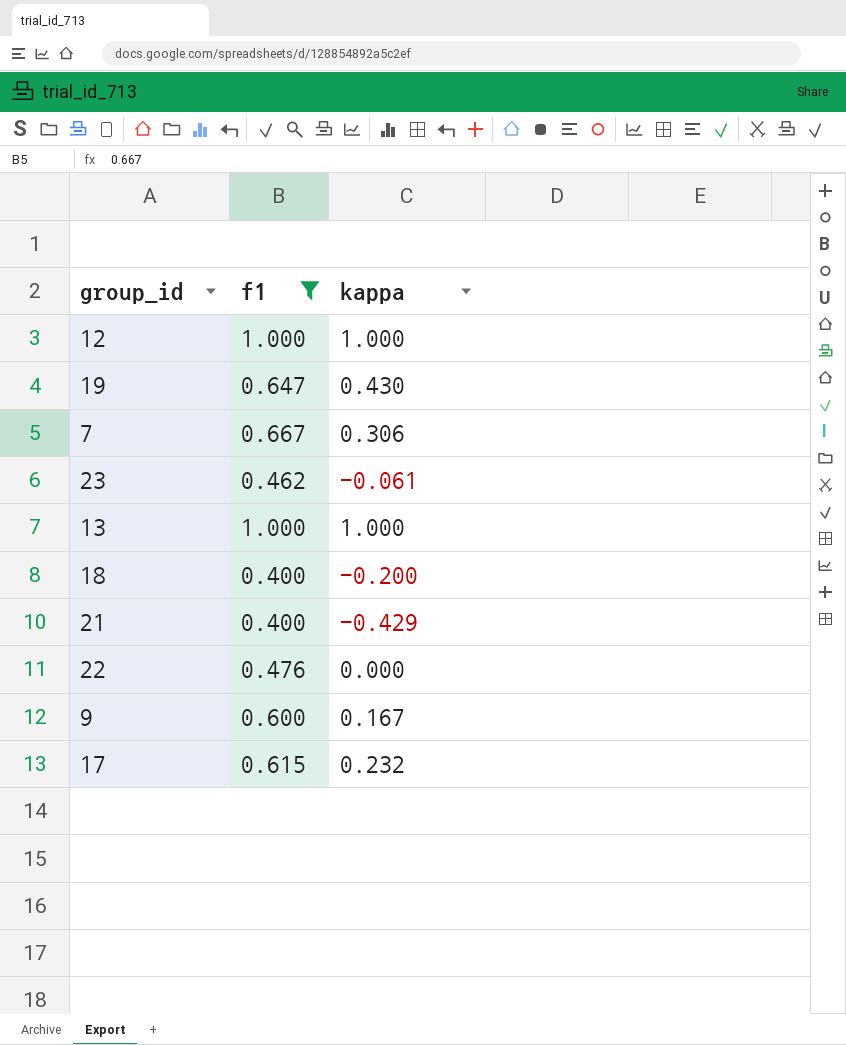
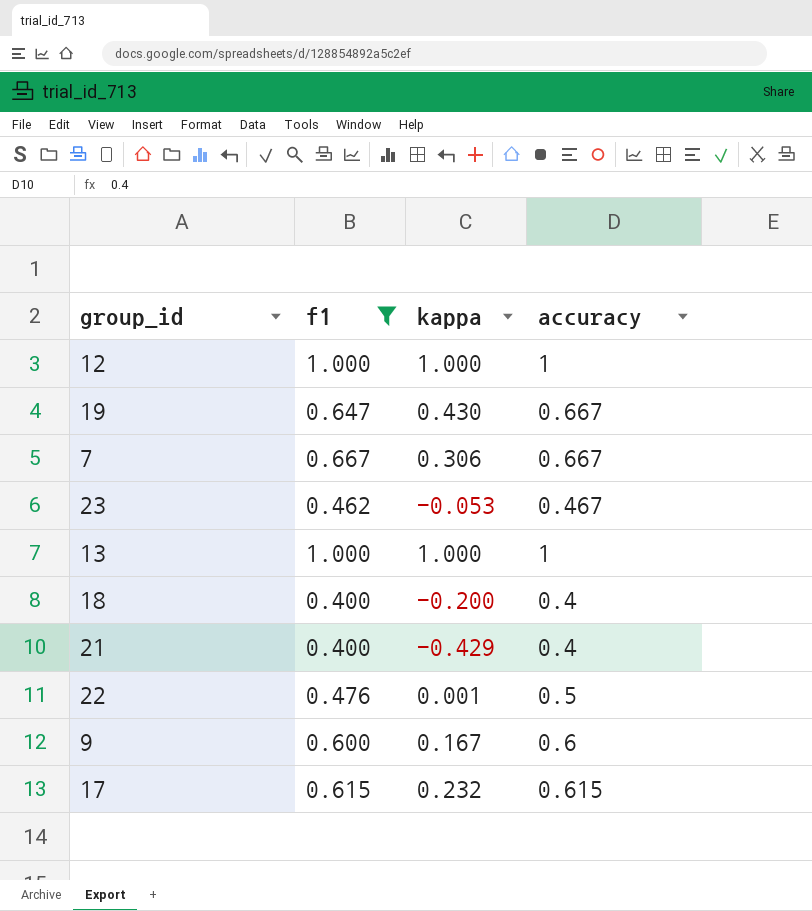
column accuracy | position: none -> 4
23 | kappa: -0.061 -> -0.053
22 | kappa: 0.000 -> 0.001

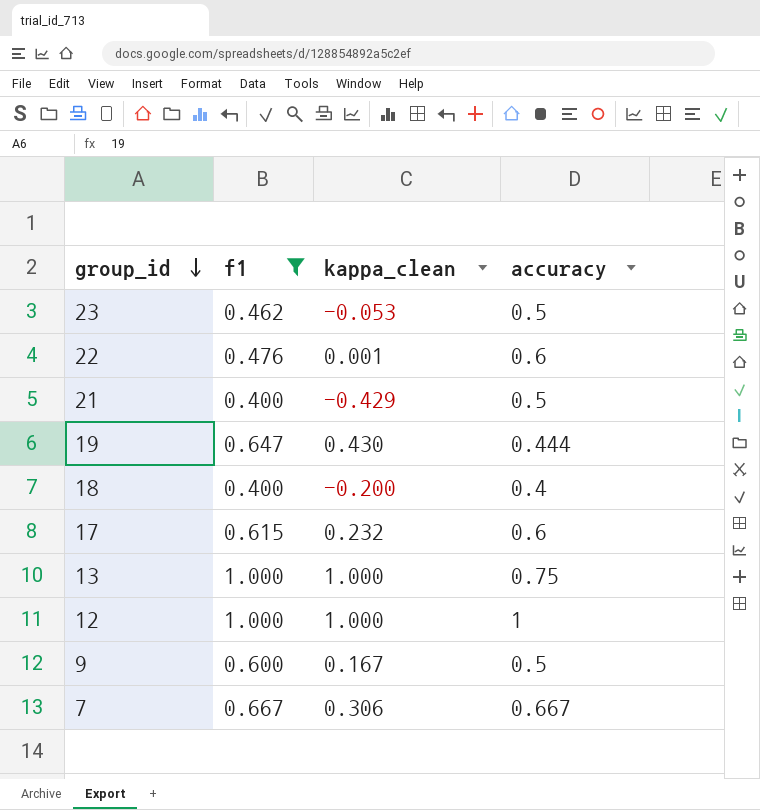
row order: none -> group_id descending
column name: kappa -> kappa_clean
23 | accuracy: 0.467 -> 0.5
22 | accuracy: 0.5 -> 0.6
21 | accuracy: 0.4 -> 0.5
19 | accuracy: 0.667 -> 0.444
17 | accuracy: 0.615 -> 0.6
13 | accuracy: 1 -> 0.75
9 | accuracy: 0.6 -> 0.5

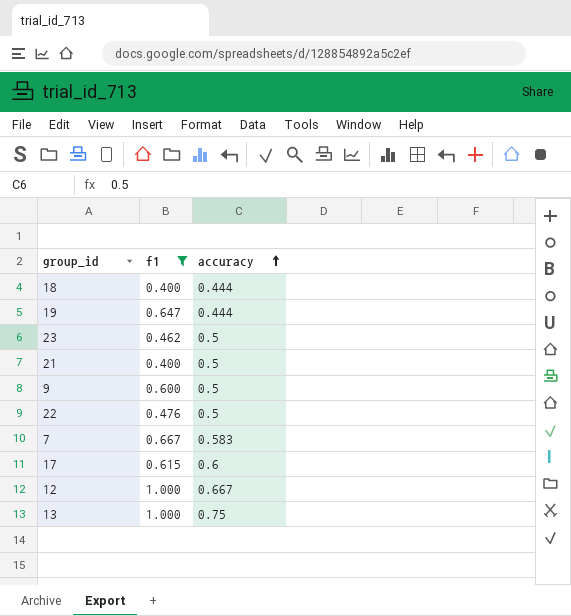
row order: group_id descending -> accuracy ascending
column kappa_clean | position: 3 -> none
18 | accuracy: 0.4 -> 0.444
22 | accuracy: 0.6 -> 0.5
7 | accuracy: 0.667 -> 0.583
12 | accuracy: 1 -> 0.667

